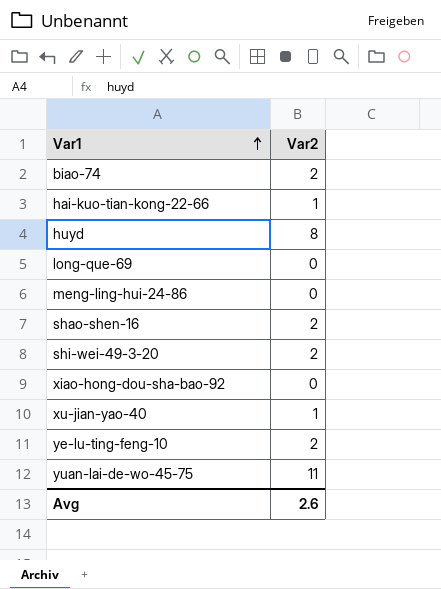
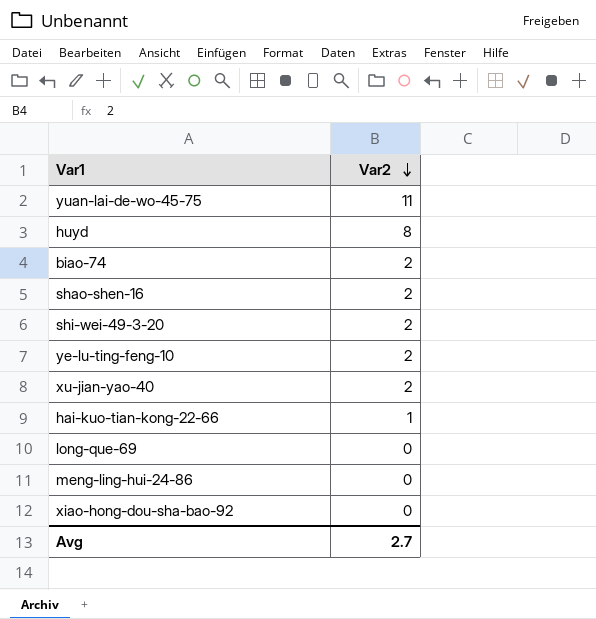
row order: Var1 ascending -> Var2 descending
xu-jian-yao-40 | Var2: 1 -> 2
Avg | Var2: 2.6 -> 2.7

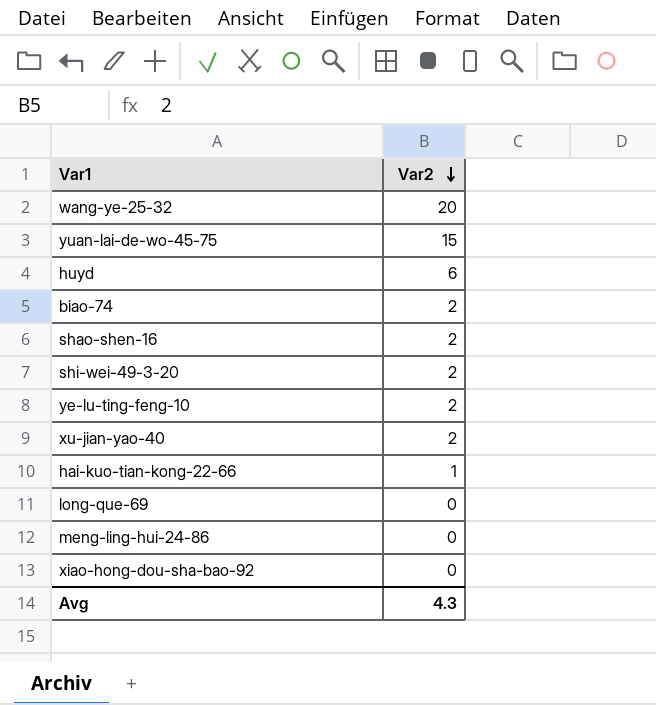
row wang-ye-25-32: none -> 20
yuan-lai-de-wo-45-75 | Var2: 11 -> 15
huyd | Var2: 8 -> 6
Avg | Var2: 2.7 -> 4.3

